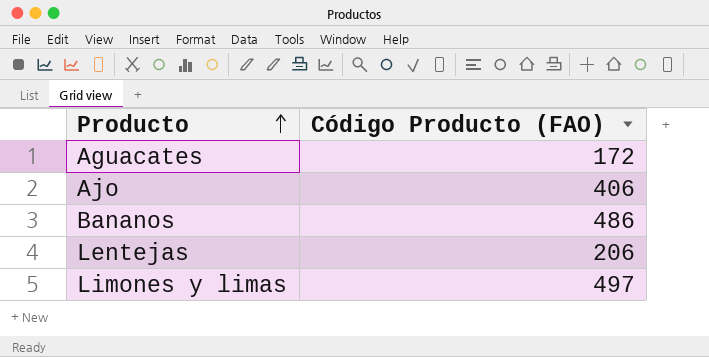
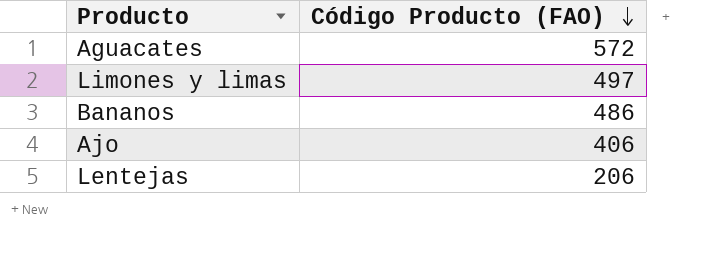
row order: Producto ascending -> Código Producto (FAO) descending
Aguacates | Código Producto (FAO): 172 -> 572

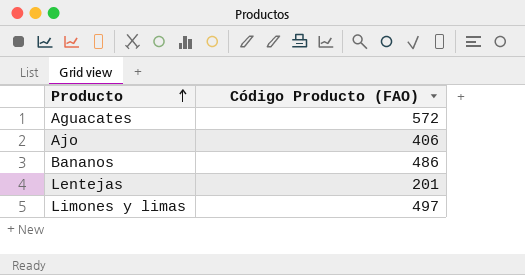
row order: Código Producto (FAO) descending -> Producto ascending
Lentejas | Código Producto (FAO): 206 -> 201

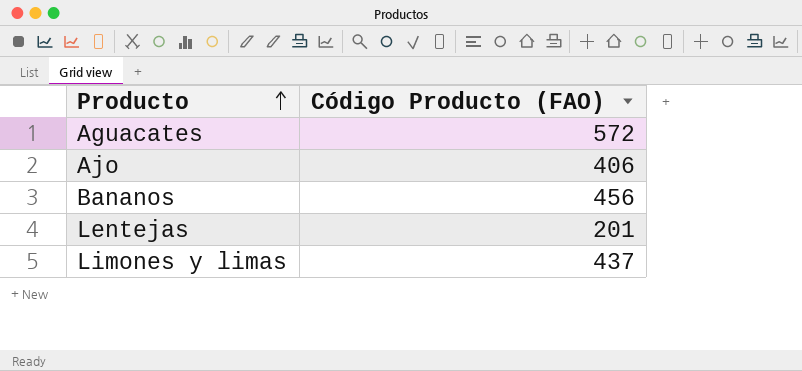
Bananos | Código Producto (FAO): 486 -> 456
Limones y limas | Código Producto (FAO): 497 -> 437

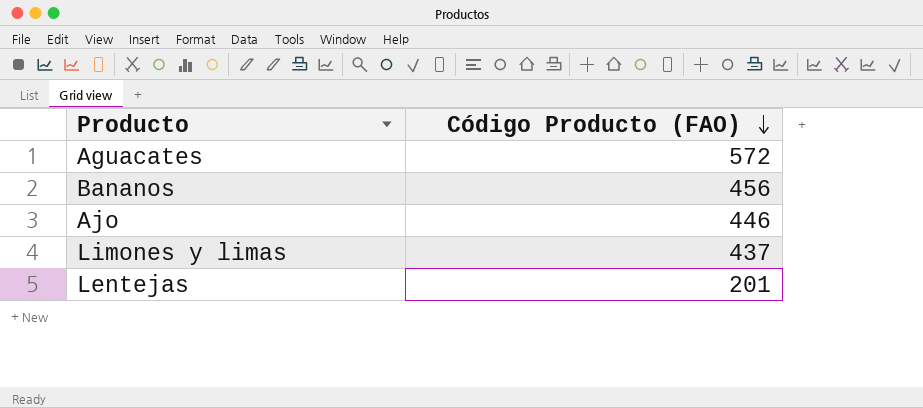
row order: Producto ascending -> Código Producto (FAO) descending
Ajo | Código Producto (FAO): 406 -> 446

